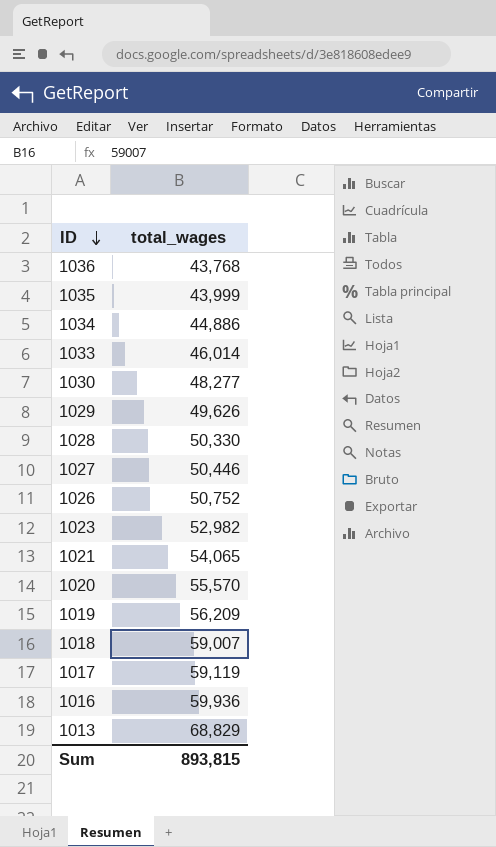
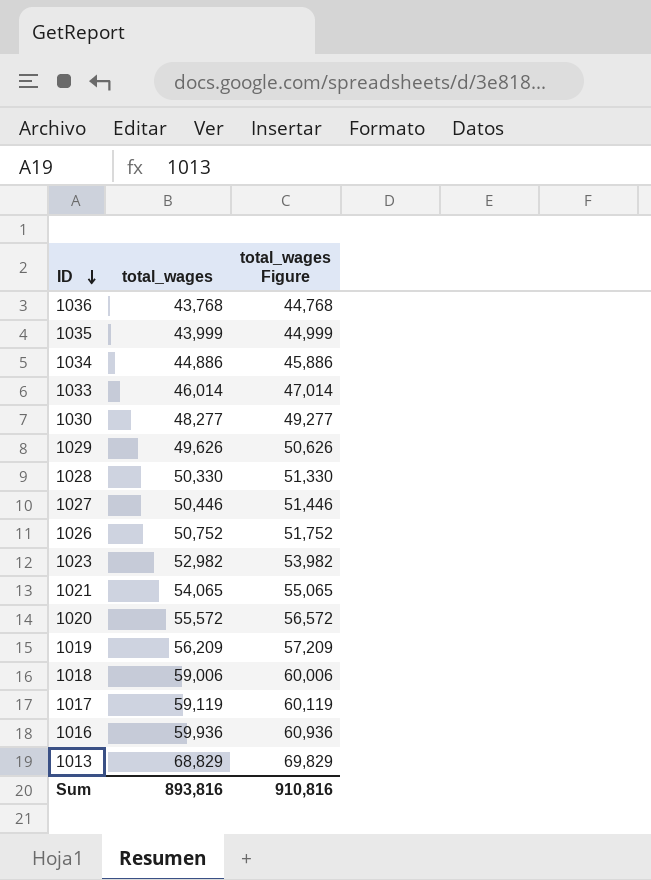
column total_wages Figure | formula: none -> [total_wages] + 1000
1020 | total_wages: 55,570 -> 55,572
1018 | total_wages: 59,007 -> 59,006
Sum | total_wages: 893,815 -> 893,816

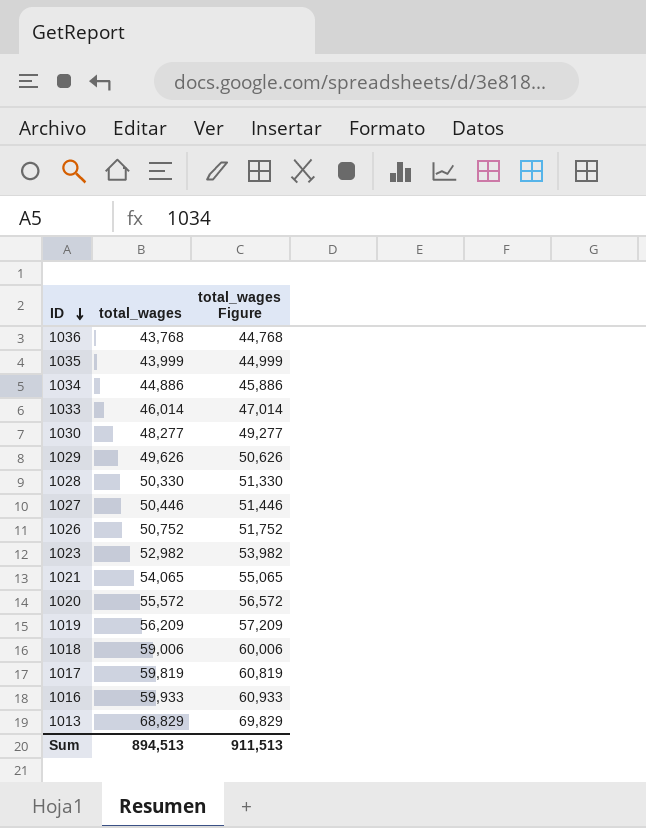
1017 | total_wages: 59,119 -> 59,819
1017 | total_wages Figure: 60,119 -> 60,819
1016 | total_wages: 59,936 -> 59,933
1016 | total_wages Figure: 60,936 -> 60,933
Sum | total_wages: 893,816 -> 894,513
Sum | total_wages Figure: 910,816 -> 911,513

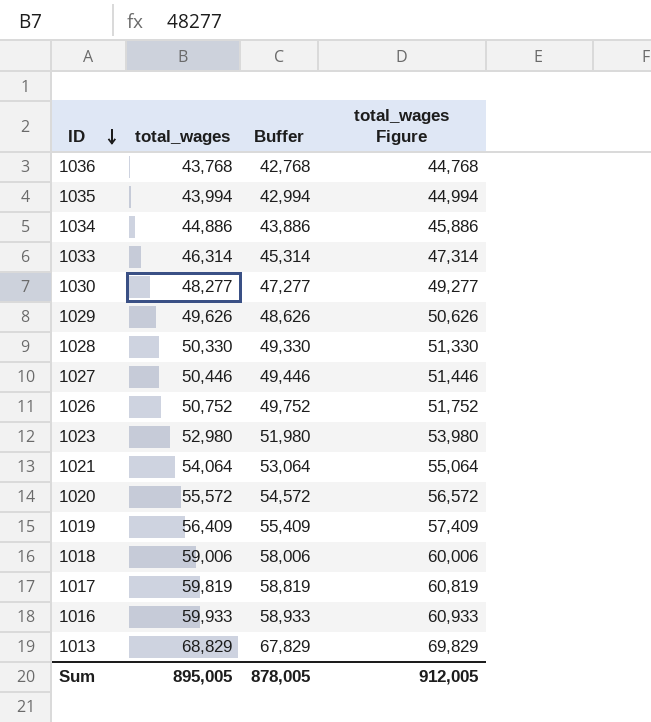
column Buffer | formula: none -> [total_wages] - 1000
1035 | total_wages: 43,999 -> 43,994
1035 | total_wages Figure: 44,999 -> 44,994
1033 | total_wages: 46,014 -> 46,314
1033 | total_wages Figure: 47,014 -> 47,314
1023 | total_wages: 52,982 -> 52,980
1023 | total_wages Figure: 53,982 -> 53,980
1021 | total_wages: 54,065 -> 54,064
1021 | total_wages Figure: 55,065 -> 55,064
1019 | total_wages: 56,209 -> 56,409
1019 | total_wages Figure: 57,209 -> 57,409
Sum | total_wages: 894,513 -> 895,005
Sum | total_wages Figure: 911,513 -> 912,005

